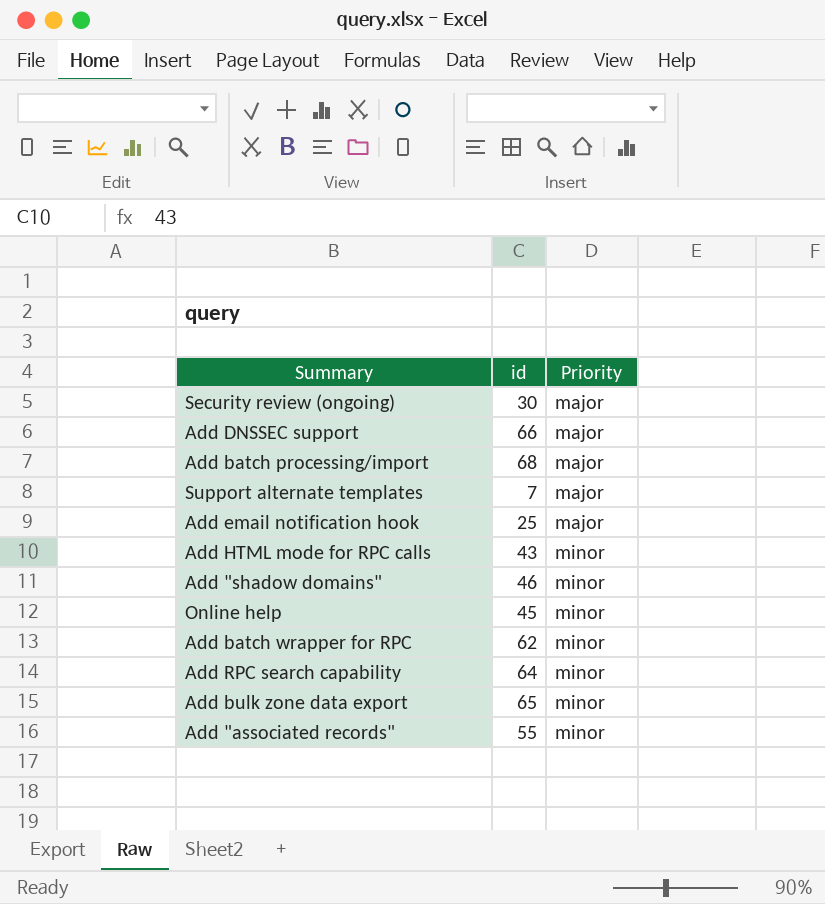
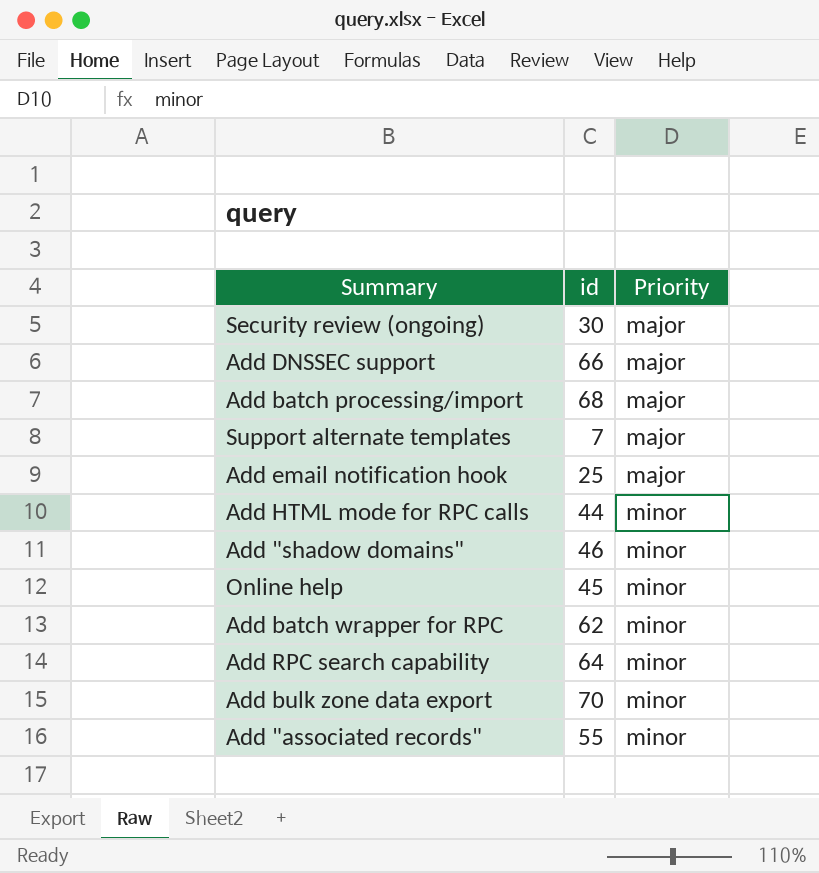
Add HTML mode for RPC calls | id: 43 -> 44
Add bulk zone data export | id: 65 -> 70

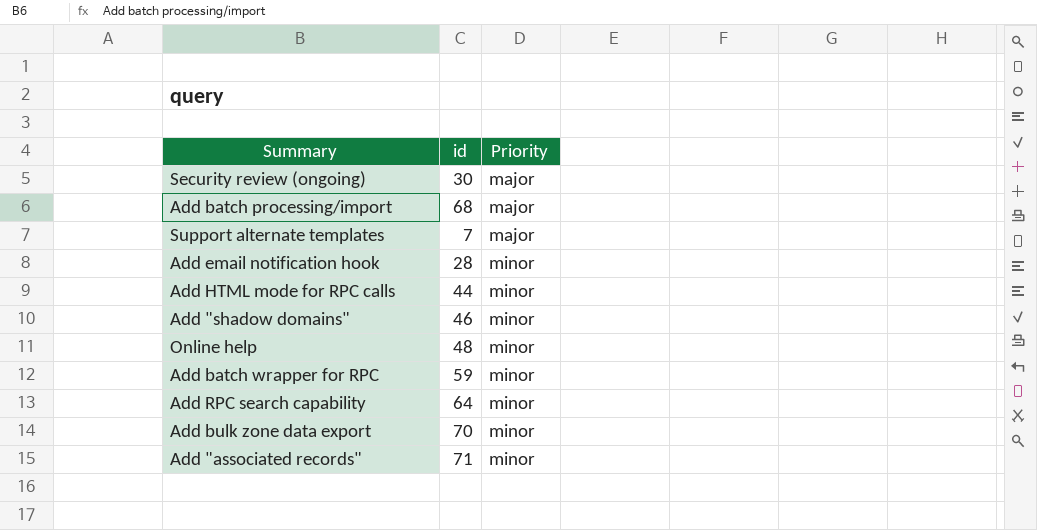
row Add DNSSEC support: 66 | major -> none
Add email notification hook | id: 25 -> 28
Add email notification hook | Priority: major -> minor
Online help | id: 45 -> 48
Add batch wrapper for RPC | id: 62 -> 59
Add "associated records" | id: 55 -> 71

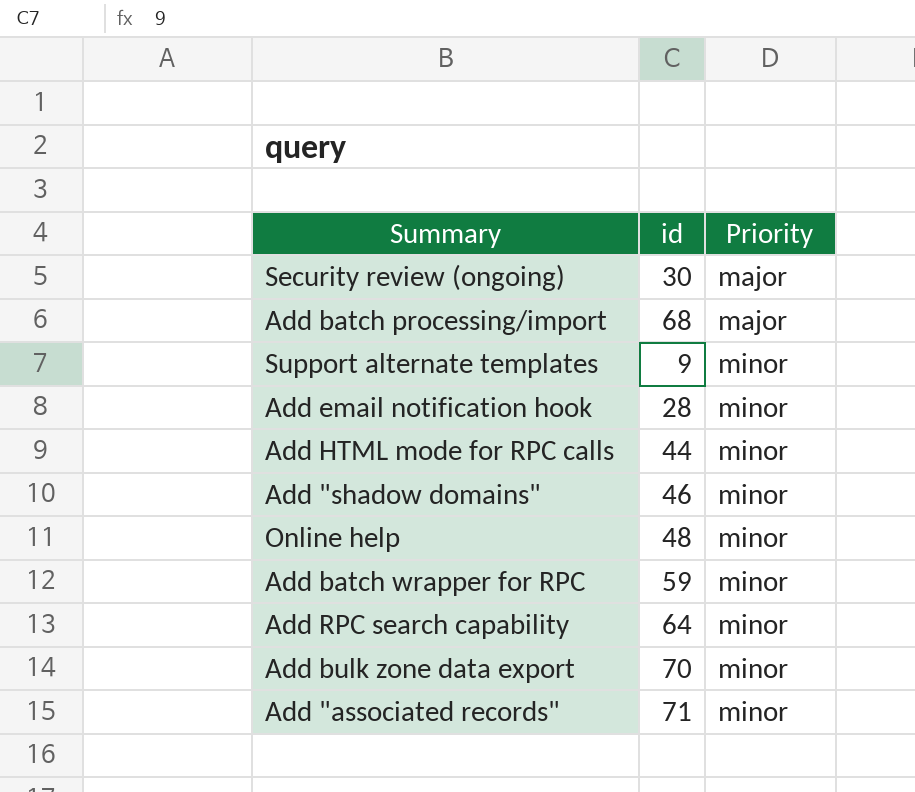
Support alternate templates | id: 7 -> 9
Support alternate templates | Priority: major -> minor

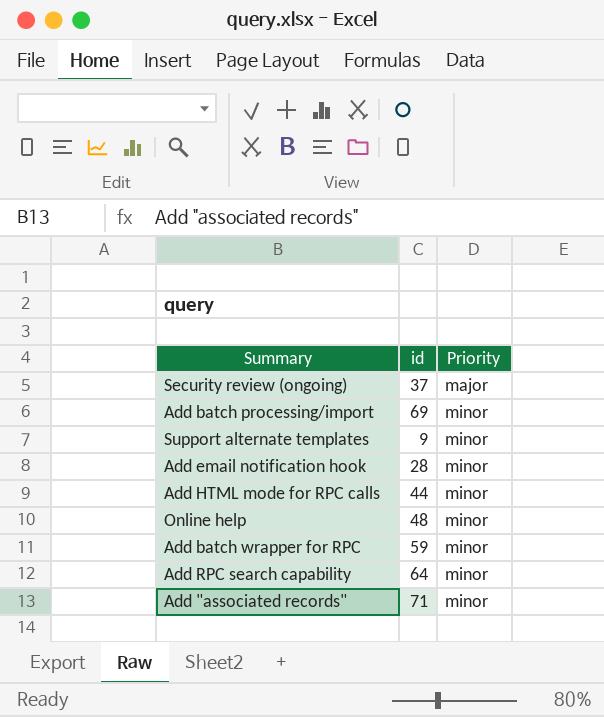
row Add "shadow domains": 46 | minor -> none
row Add bulk zone data export: 70 | minor -> none
Security review (ongoing) | id: 30 -> 37
Add batch processing/import | id: 68 -> 69
Add batch processing/import | Priority: major -> minor

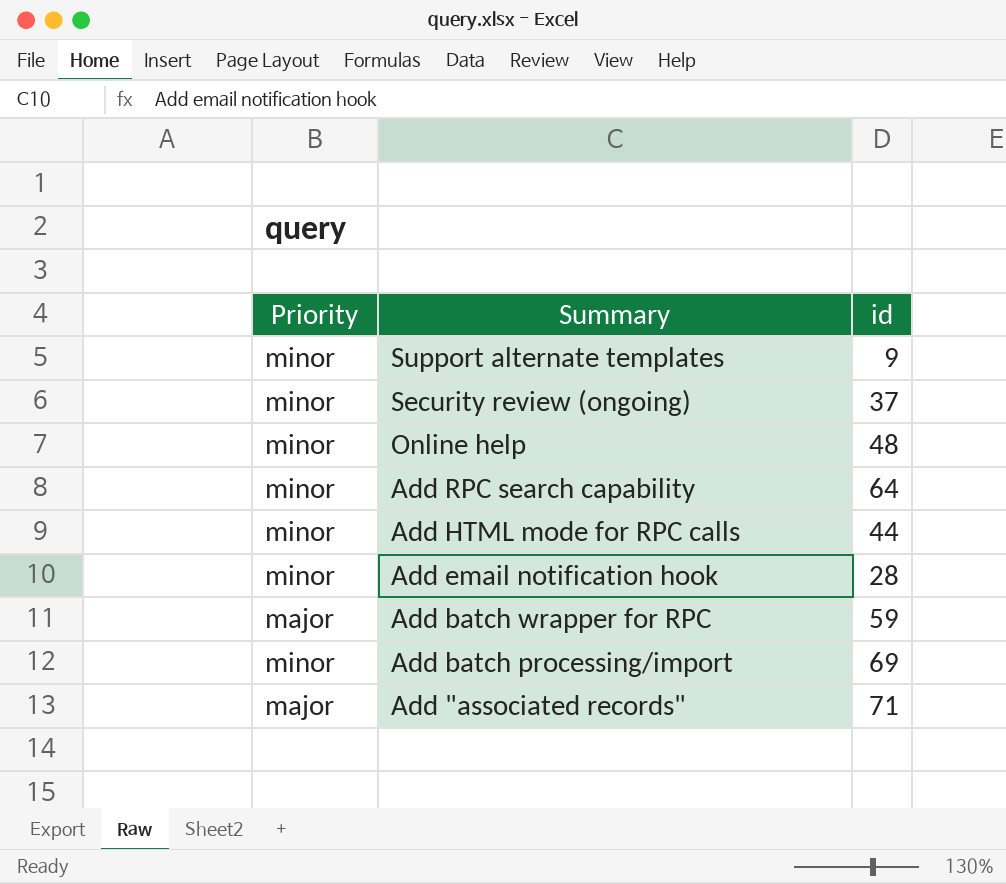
row order: Priority ascending -> Summary descending
column Priority | position: 3 -> 1
Security review (ongoing) | Priority: major -> minor
Add batch wrapper for RPC | Priority: minor -> major
Add "associated records" | Priority: minor -> major

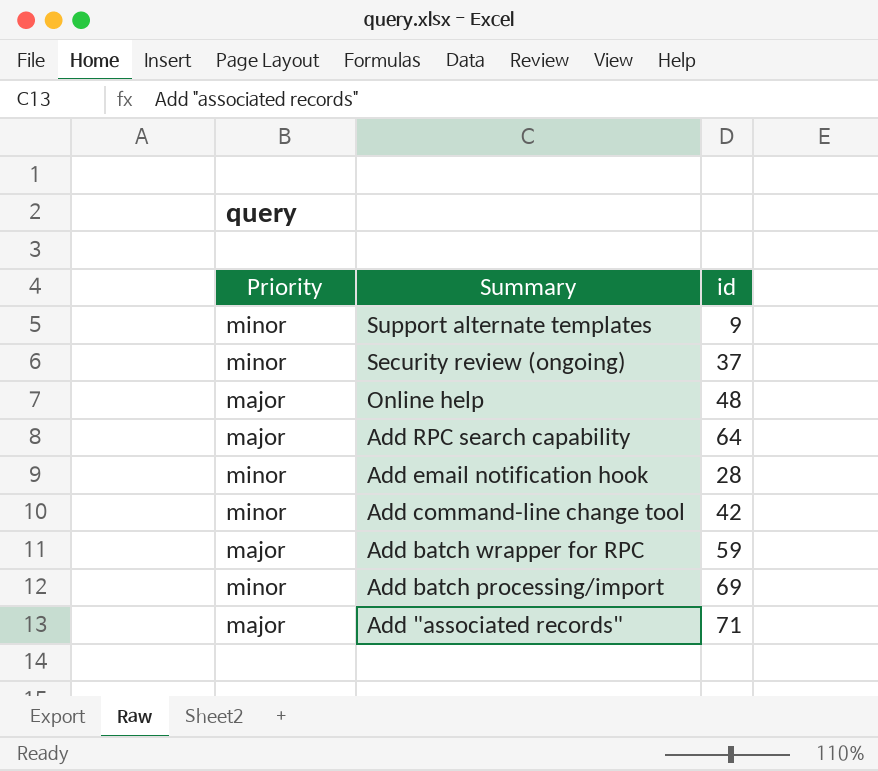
row Add HTML mode for RPC calls: minor | 44 -> none
Online help | Priority: minor -> major
Add RPC search capability | Priority: minor -> major
row Add command-line change tool: none -> minor | 42

